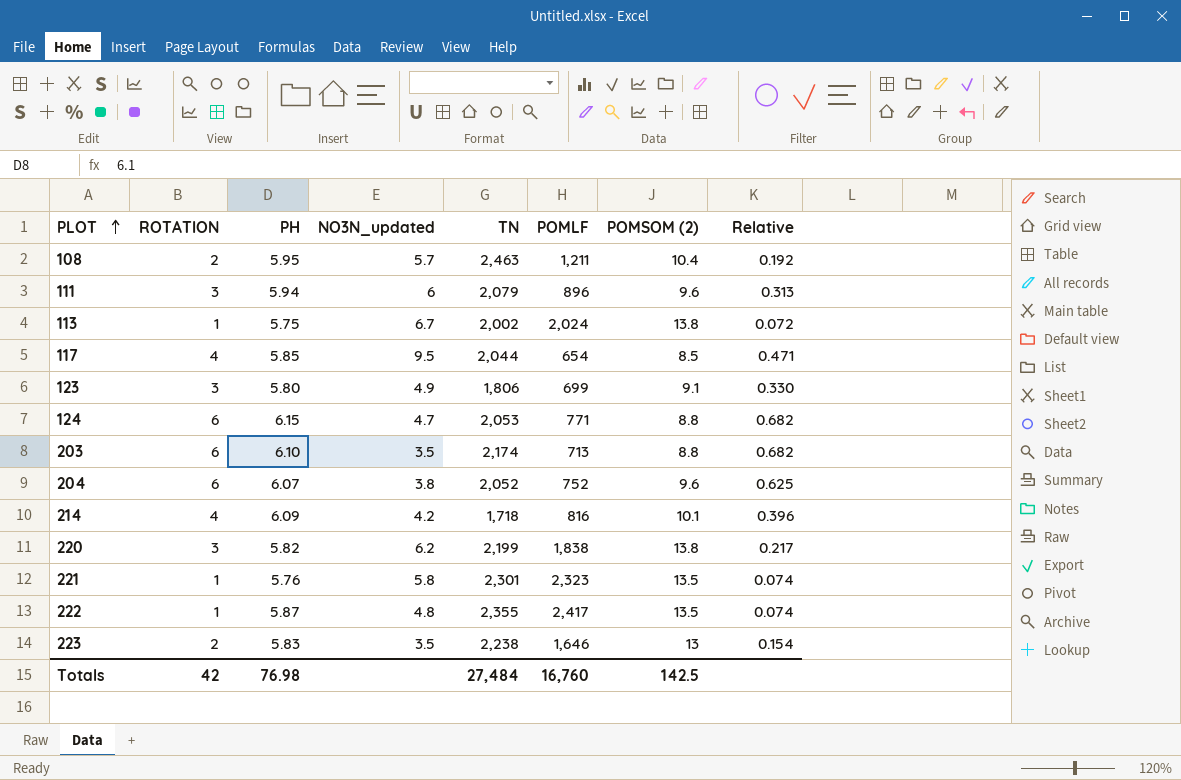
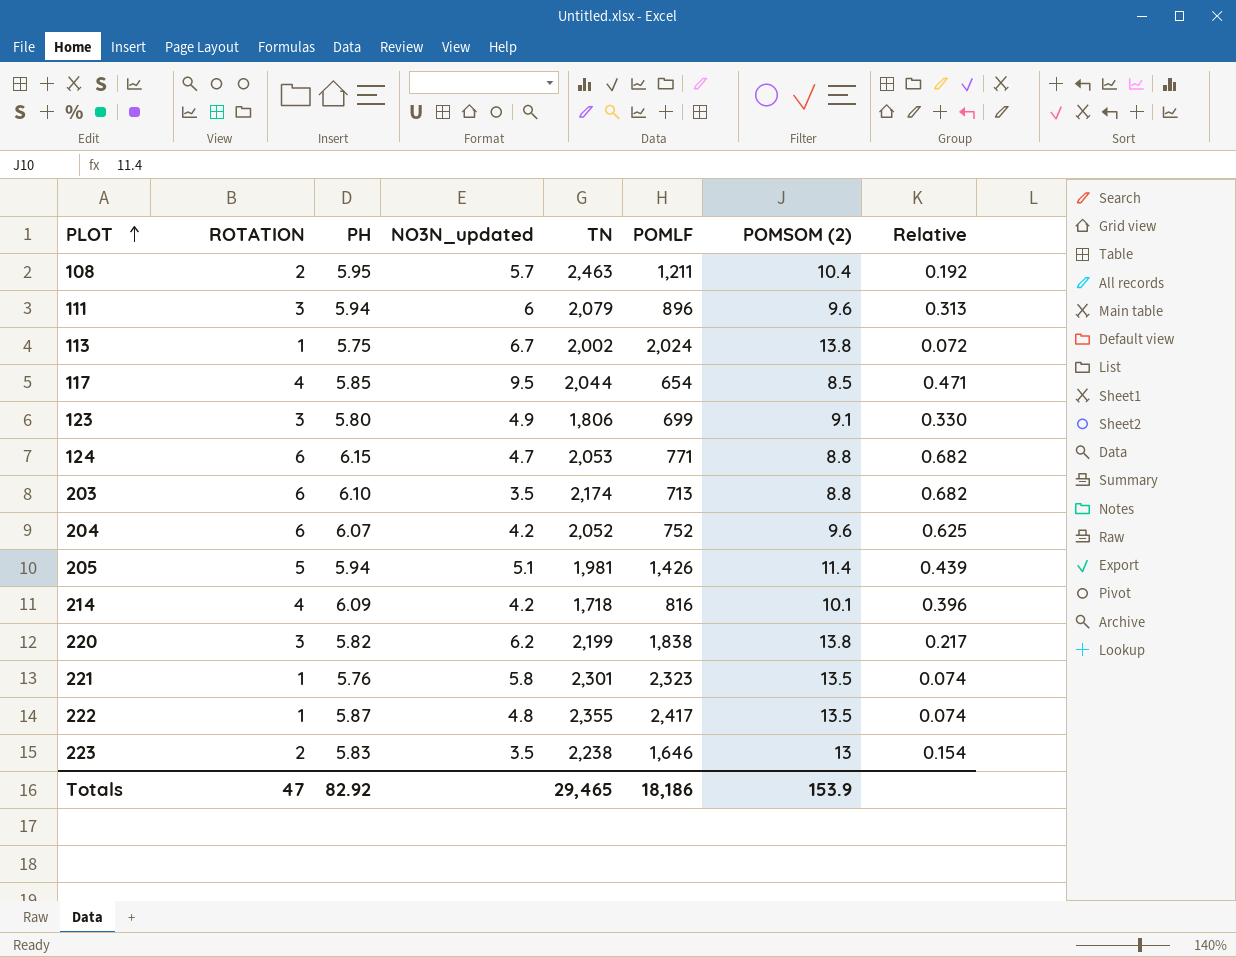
204 | NO3N_updated: 3.8 -> 4.2
row 205: none -> 5 | 5.94 | 5.1 | 1,981 | 1,426 | 11.4 | 0.439
Totals | ROTATION: 42 -> 47
Totals | PH: 76.98 -> 82.92
Totals | TN: 27,484 -> 29,465
Totals | POMLF: 16,760 -> 18,186
Totals | POMSOM (2): 142.5 -> 153.9

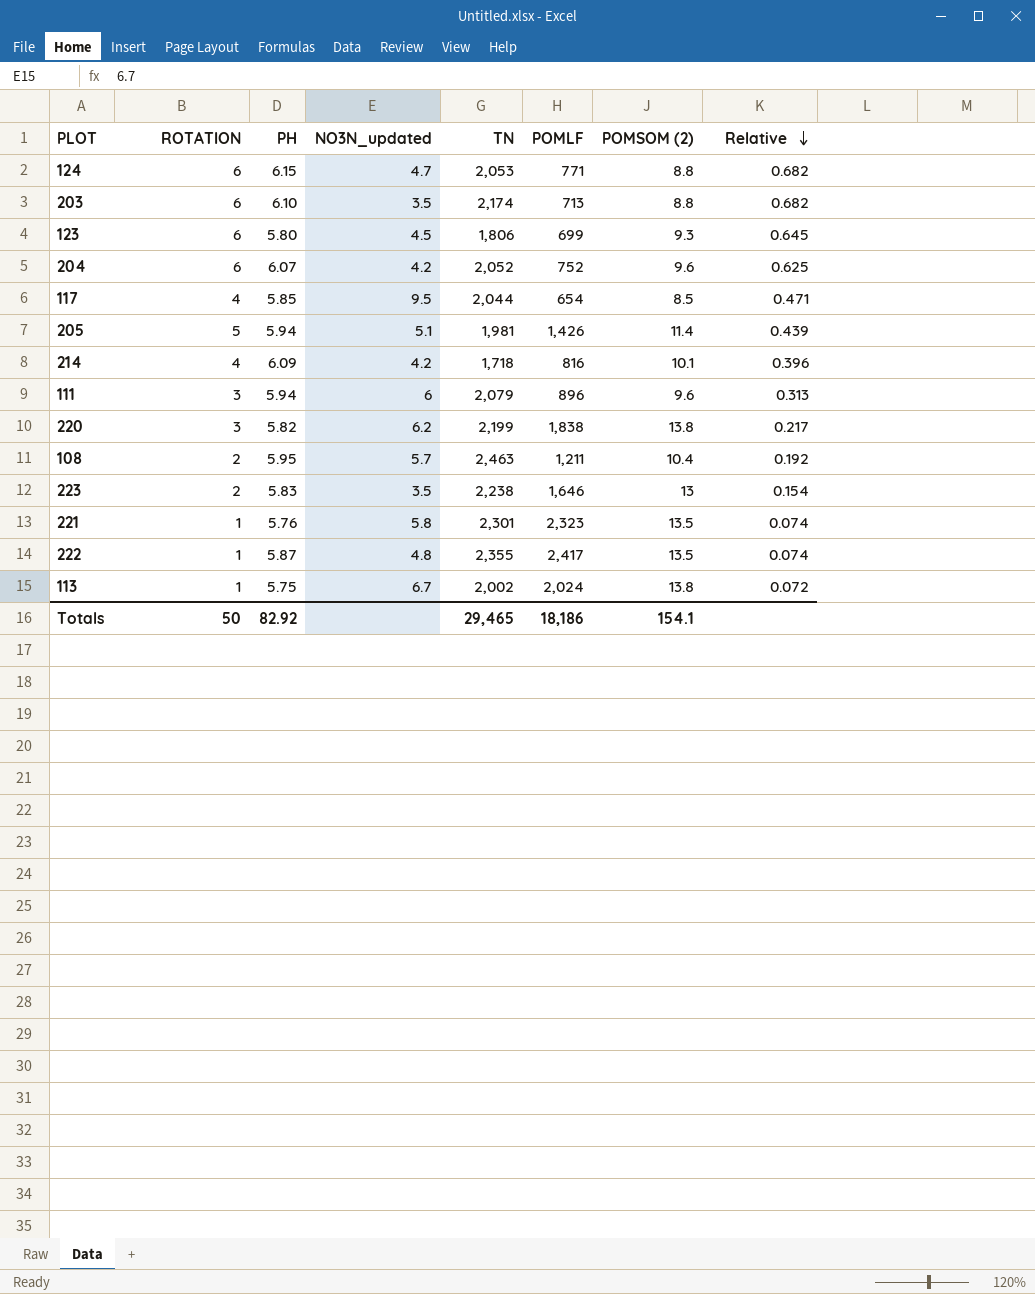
row order: PLOT ascending -> Relative descending
123 | ROTATION: 3 -> 6
123 | NO3N_updated: 4.9 -> 4.5
123 | POMSOM (2): 9.1 -> 9.3
123 | Relative: 0.330 -> 0.645
Totals | ROTATION: 47 -> 50
Totals | POMSOM (2): 153.9 -> 154.1

